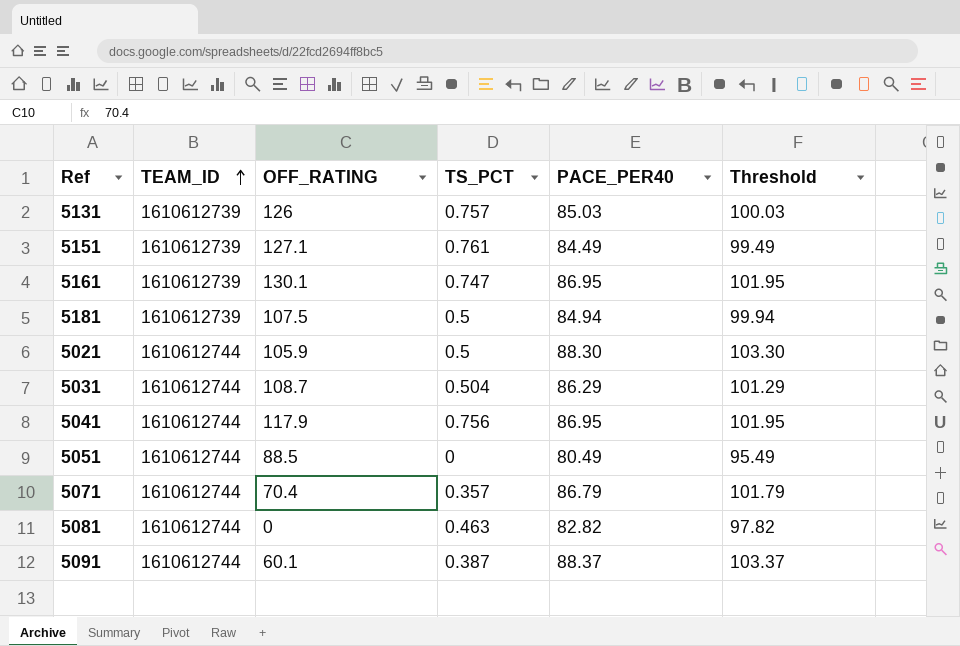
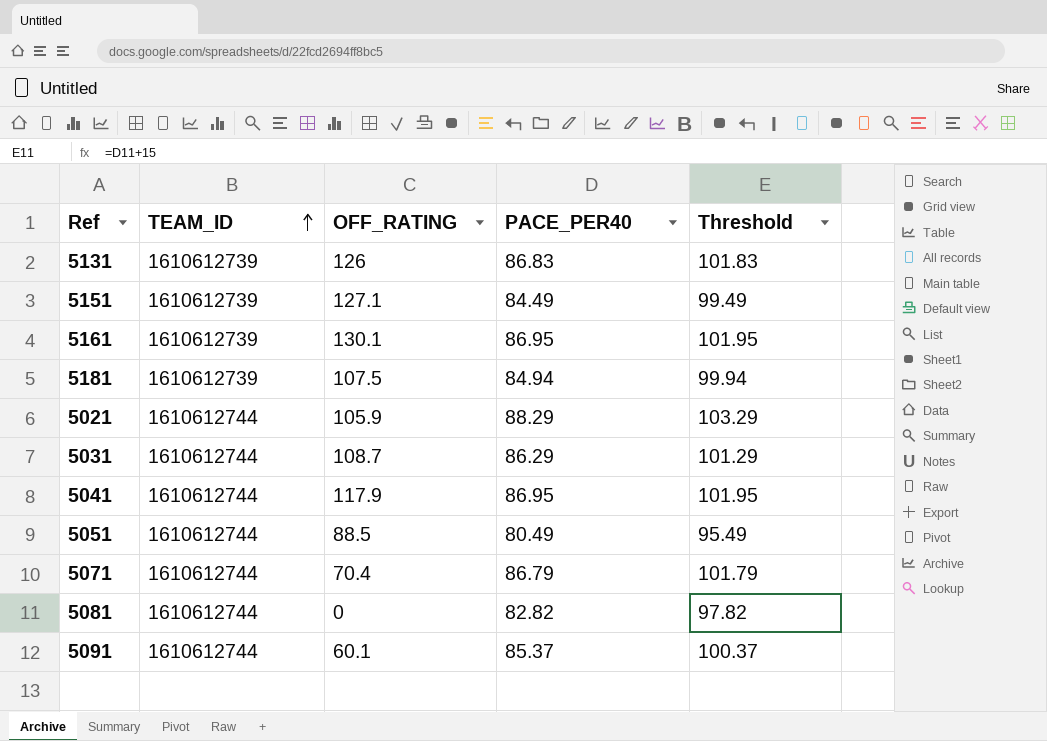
column TS_PCT | position: 4 -> none
5131 | PACE_PER40: 85.03 -> 86.83
5131 | Threshold: 100.03 -> 101.83
5021 | PACE_PER40: 88.30 -> 88.29
5021 | Threshold: 103.30 -> 103.29
5091 | PACE_PER40: 88.37 -> 85.37
5091 | Threshold: 103.37 -> 100.37

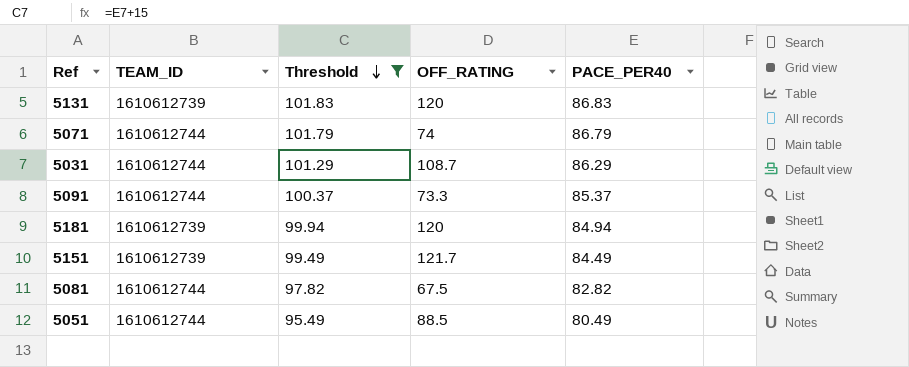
filter: none -> Threshold <= 101.83
row order: TEAM_ID ascending -> Threshold descending
column Threshold | position: 5 -> 3
5131 | OFF_RATING: 126 -> 120
5071 | OFF_RATING: 70.4 -> 74
5091 | OFF_RATING: 60.1 -> 73.3
5181 | OFF_RATING: 107.5 -> 120
5151 | OFF_RATING: 127.1 -> 121.7
5081 | OFF_RATING: 0 -> 67.5

